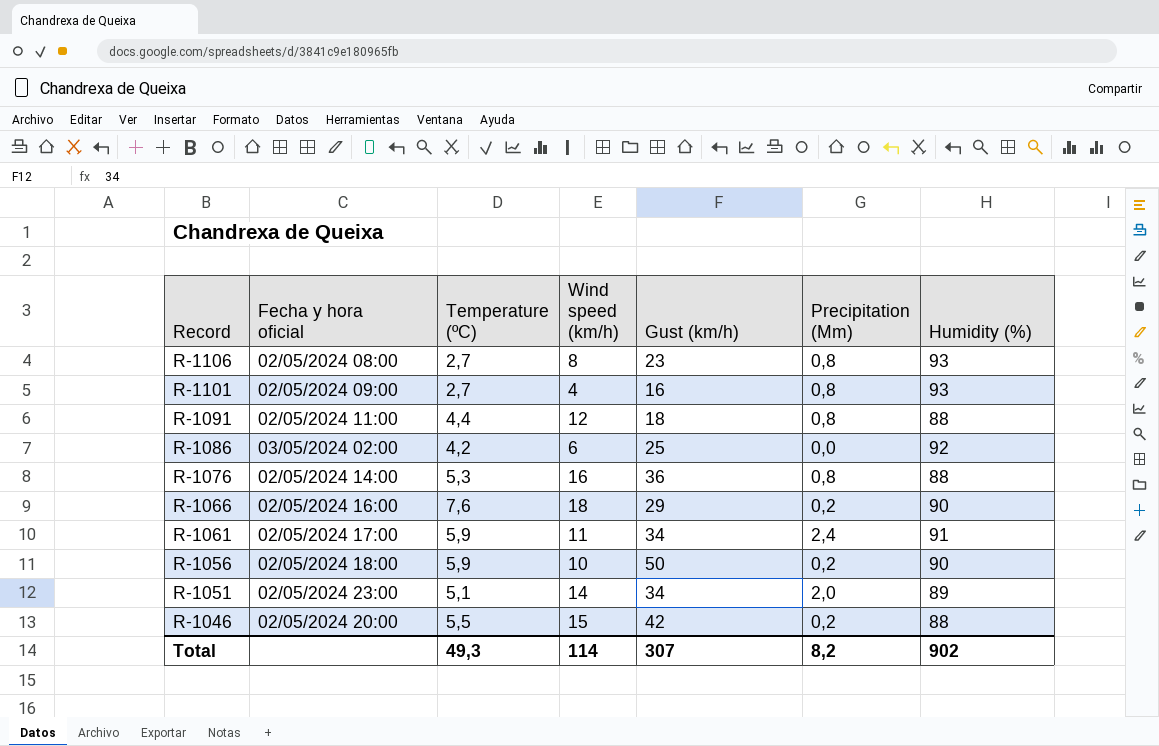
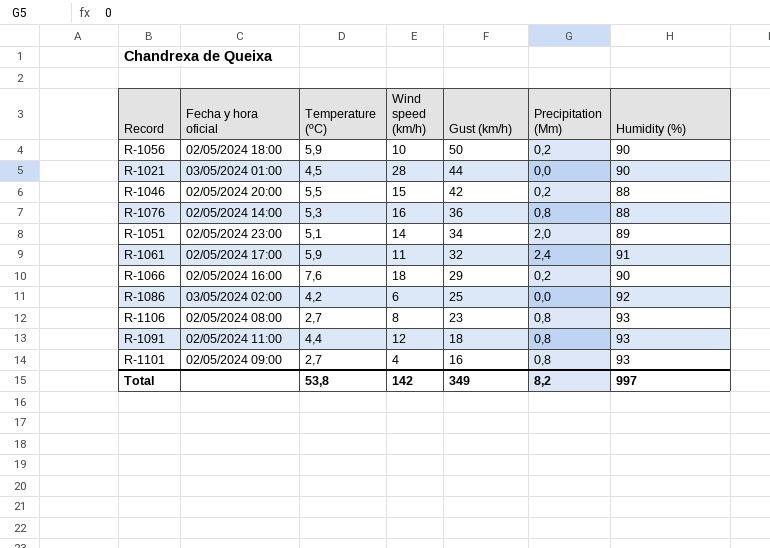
row order: Record descending -> Gust (km/h) descending
row R-1021: none -> 03/05/2024 01:00 | 4,5 | 28 | 44 | 0,0 | 90
R-1061 | Gust (km/h): 34 -> 32
R-1091 | Humidity (%): 88 -> 93
Total | Temperature (ºC): 49,3 -> 53,8
Total | Wind speed (km/h): 114 -> 142
Total | Gust (km/h): 307 -> 349
Total | Humidity (%): 902 -> 997

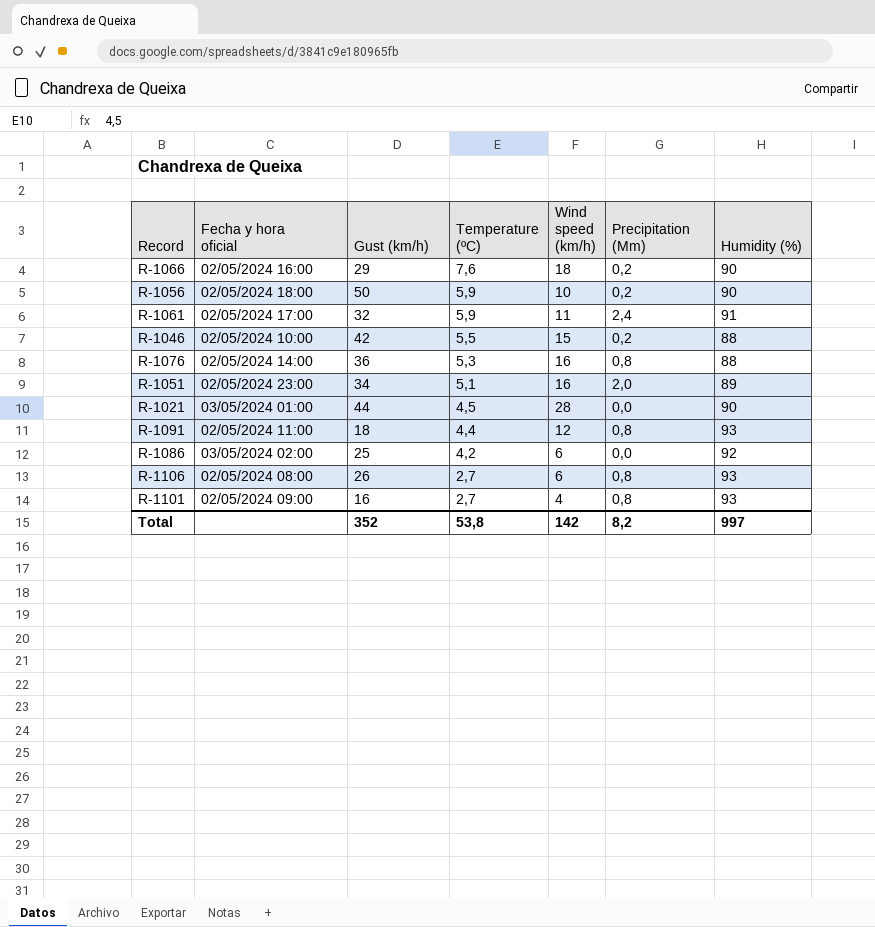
row order: Gust (km/h) descending -> Temperature (ºC) descending
column Gust (km/h) | position: 5 -> 3
R-1046 | Fecha y hora oficial: 02/05/2024 20:00 -> 02/05/2024 10:00
R-1051 | Wind speed (km/h): 14 -> 16
R-1106 | Gust (km/h): 23 -> 26
R-1106 | Wind speed (km/h): 8 -> 6
Total | Gust (km/h): 349 -> 352

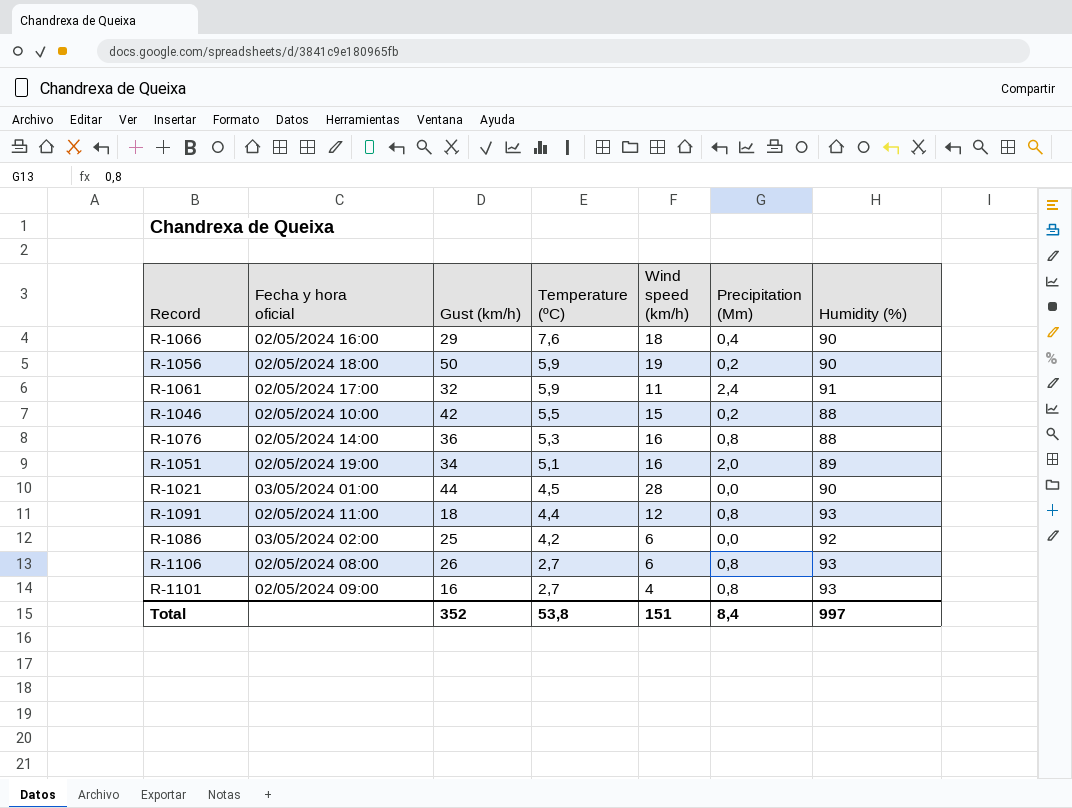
R-1066 | Precipitation (Mm): 0,2 -> 0,4
R-1056 | Wind speed (km/h): 10 -> 19
R-1051 | Fecha y hora oficial: 02/05/2024 23:00 -> 02/05/2024 19:00
Total | Wind speed (km/h): 142 -> 151
Total | Precipitation (Mm): 8,2 -> 8,4

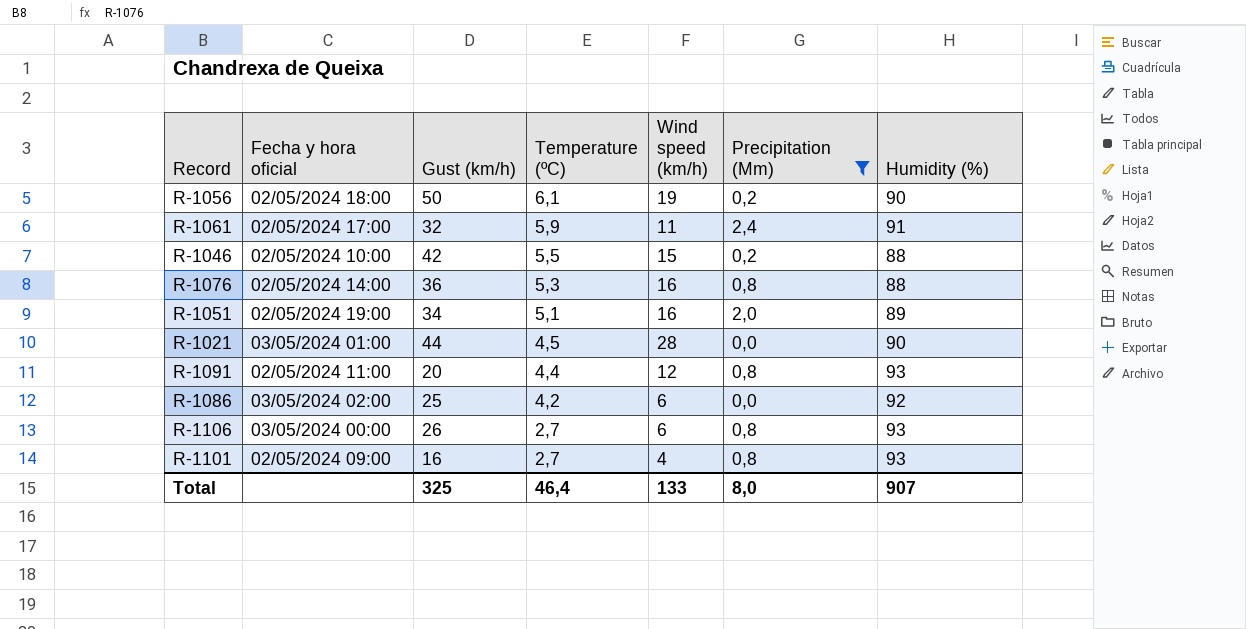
filter: none -> Precipitation (Mm) != 0,4
R-1056 | Temperature (ºC): 5,9 -> 6,1
R-1091 | Gust (km/h): 18 -> 20
R-1106 | Fecha y hora oficial: 02/05/2024 08:00 -> 03/05/2024 00:00
Total | Gust (km/h): 352 -> 325
Total | Temperature (ºC): 53,8 -> 46,4
Total | Wind speed (km/h): 151 -> 133
Total | Precipitation (Mm): 8,4 -> 8,0
Total | Humidity (%): 997 -> 907

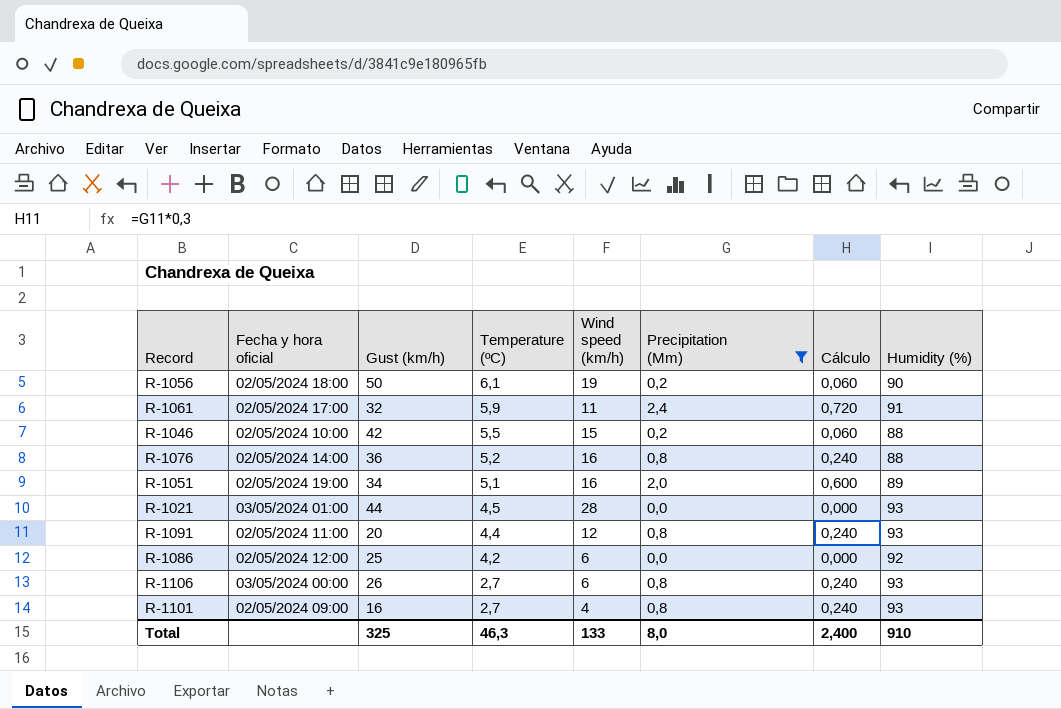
column Cálculo | formula: none -> [Precipitation (Mm)] * 0,3
R-1076 | Temperature (ºC): 5,3 -> 5,2
R-1021 | Humidity (%): 90 -> 93
R-1086 | Fecha y hora oficial: 03/05/2024 02:00 -> 02/05/2024 12:00
Total | Temperature (ºC): 46,4 -> 46,3
Total | Humidity (%): 907 -> 910

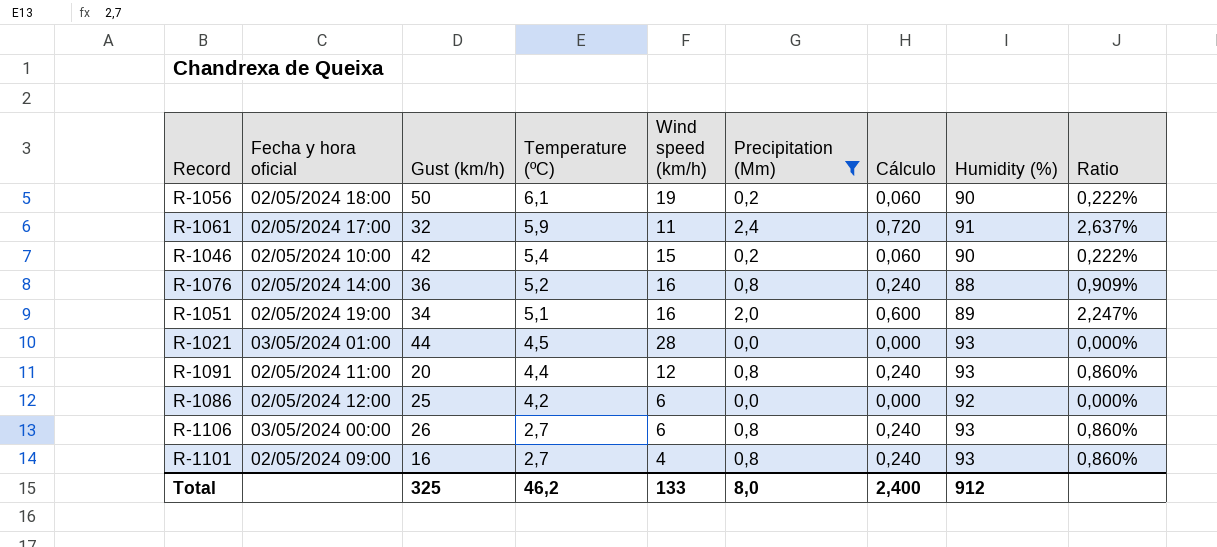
column Ratio | formula: none -> [Precipitation (Mm)] / [Humidity (%)]
R-1046 | Temperature (ºC): 5,5 -> 5,4
R-1046 | Humidity (%): 88 -> 90
Total | Temperature (ºC): 46,3 -> 46,2
Total | Humidity (%): 910 -> 912

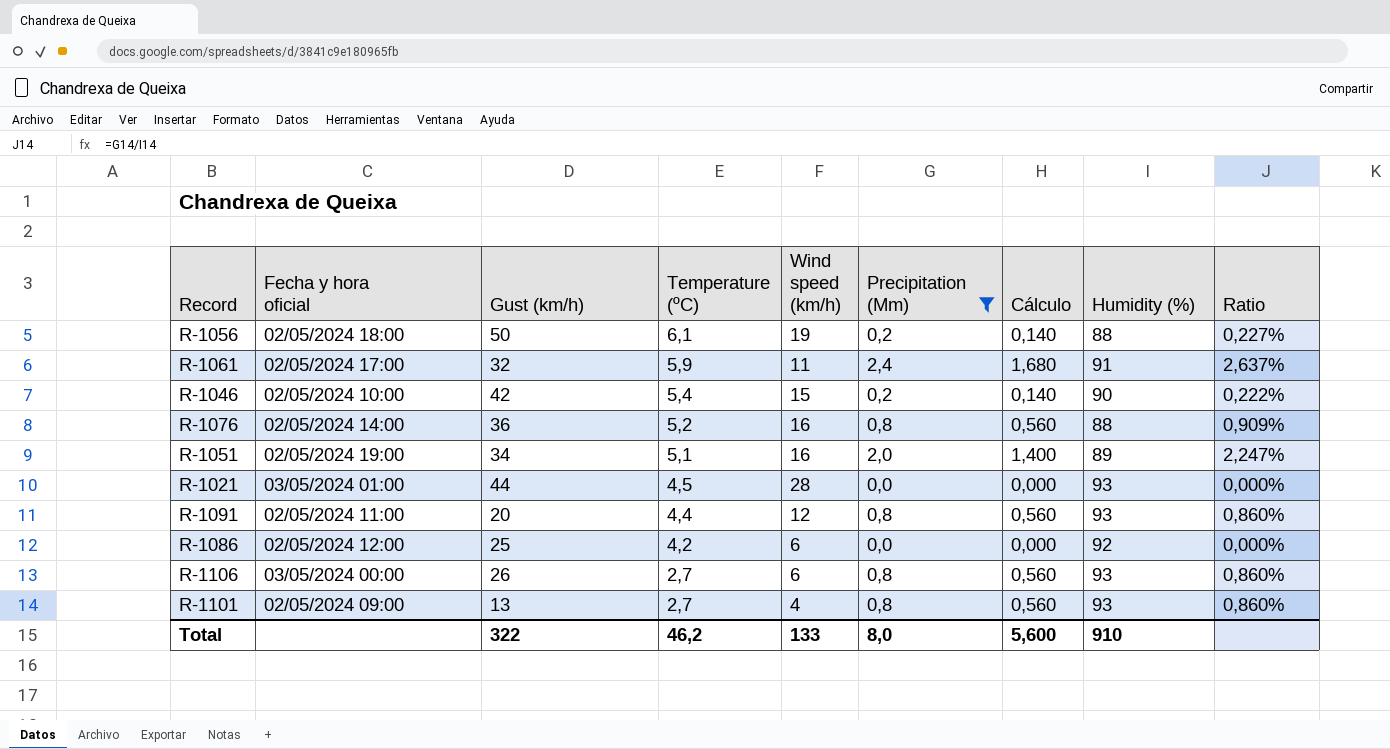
column Cálculo | formula: [Precipitation (Mm)] * 0,3 -> [Precipitation (Mm)] * 0,7
R-1056 | Humidity (%): 90 -> 88
R-1056 | Ratio: 0,222% -> 0,227%
R-1101 | Gust (km/h): 16 -> 13
Total | Gust (km/h): 325 -> 322
Total | Cálculo: 2,400 -> 5,600
Total | Humidity (%): 912 -> 910

